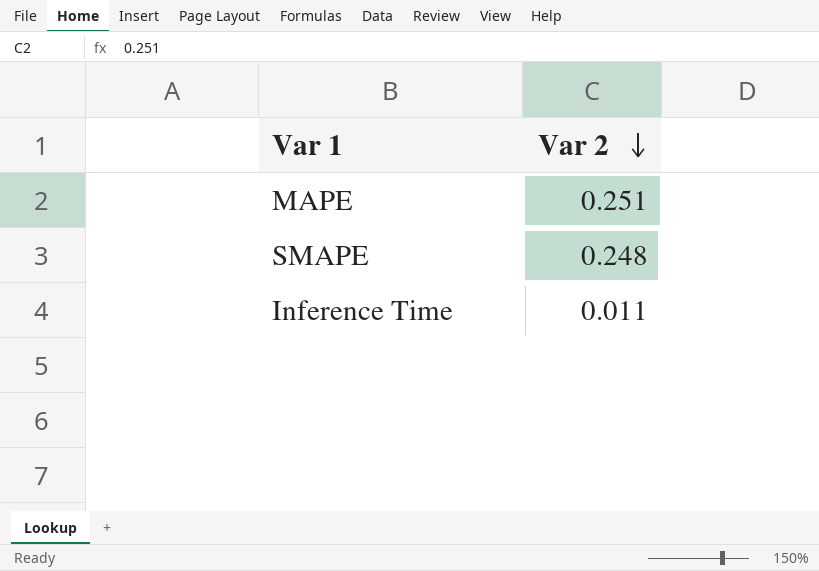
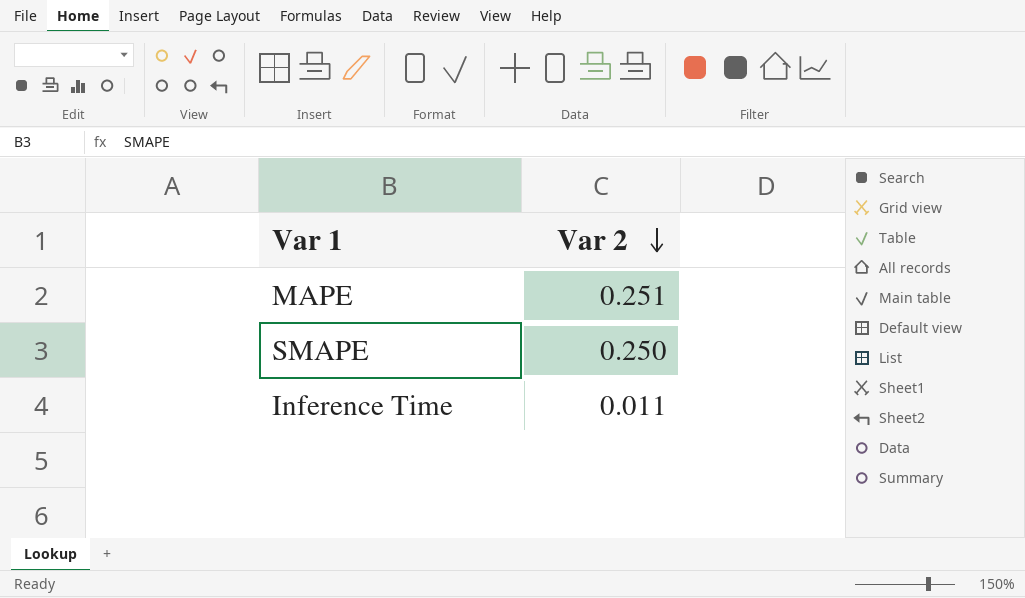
SMAPE | Var 2: 0.248 -> 0.250

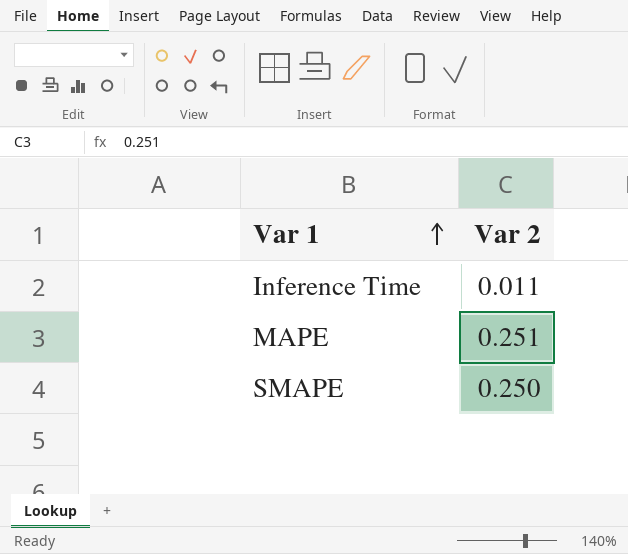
row order: Var 2 descending -> Var 1 ascending

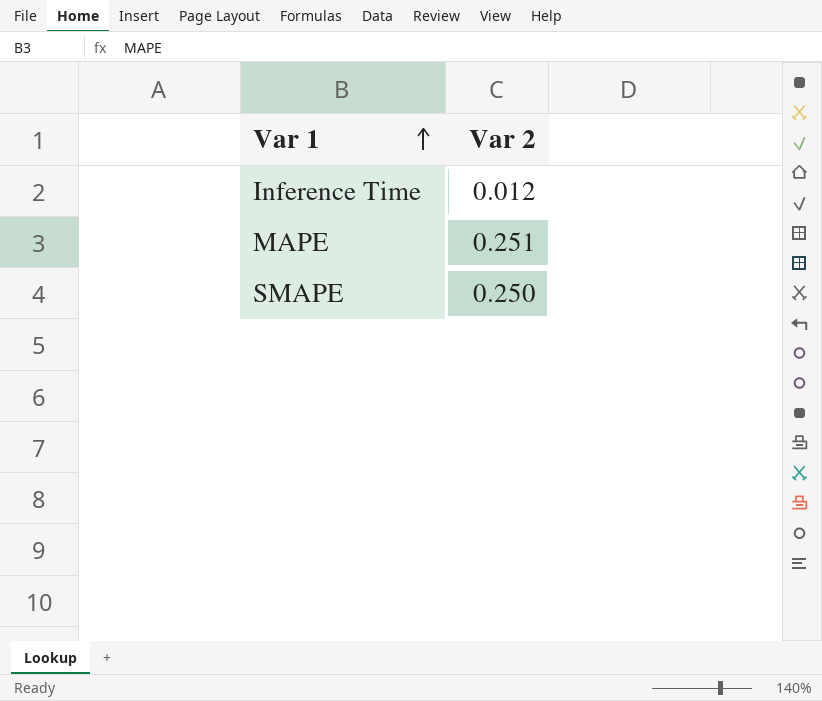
Inference Time | Var 2: 0.011 -> 0.012

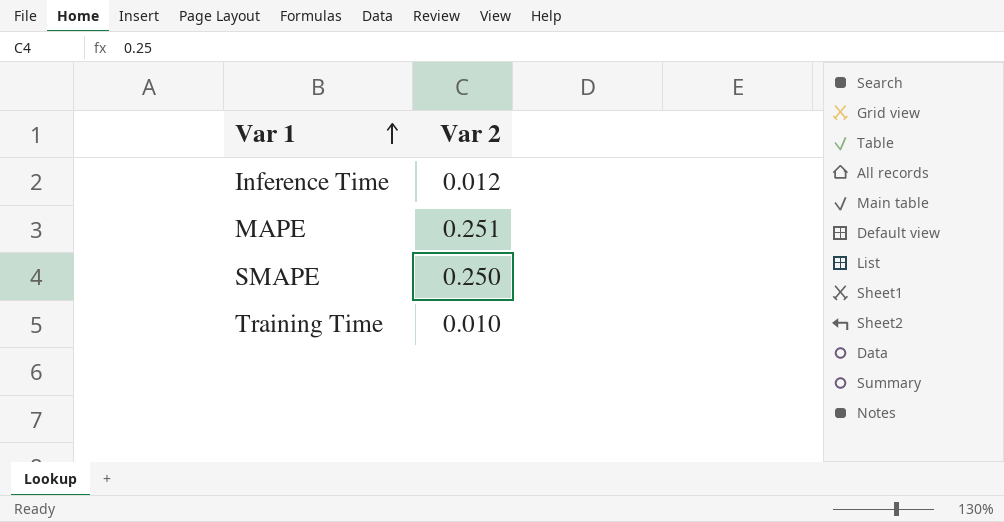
row Training Time: none -> 0.010

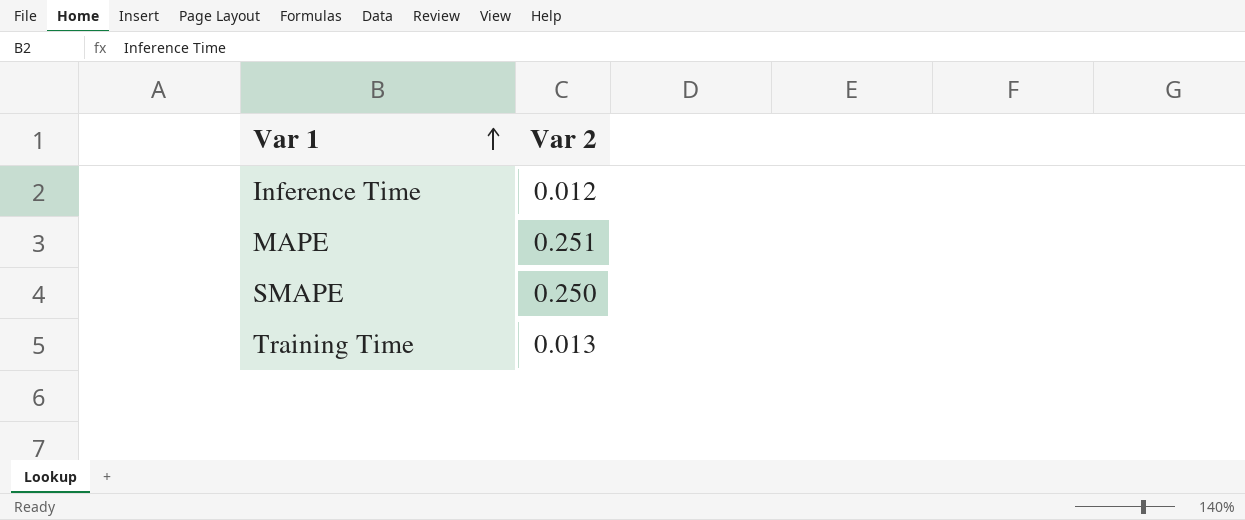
Training Time | Var 2: 0.010 -> 0.013

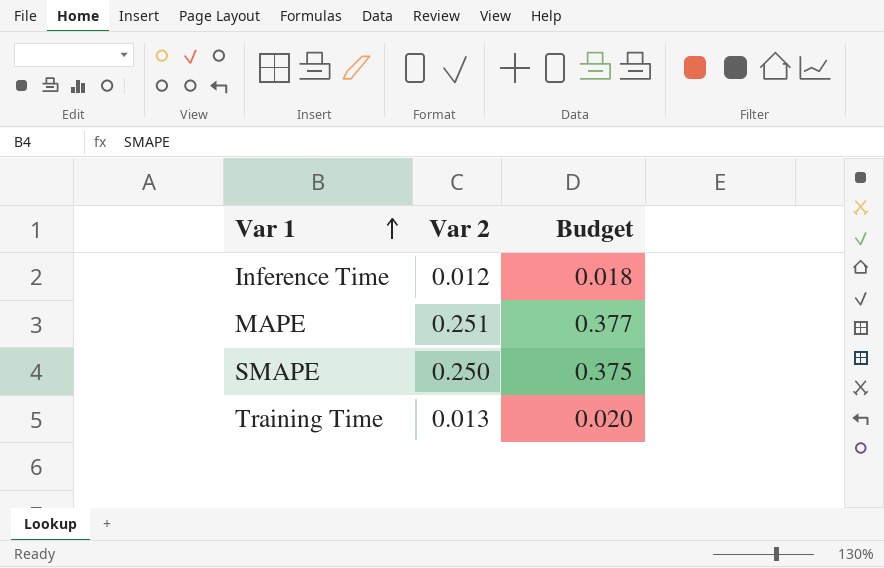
column Budget | formula: none -> [Var 2] * 1.5

